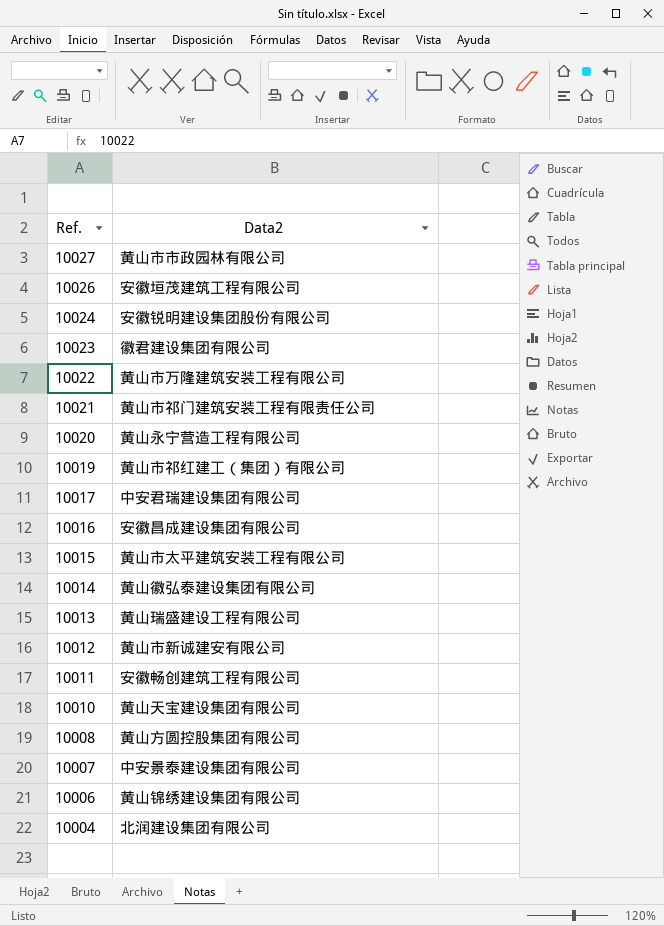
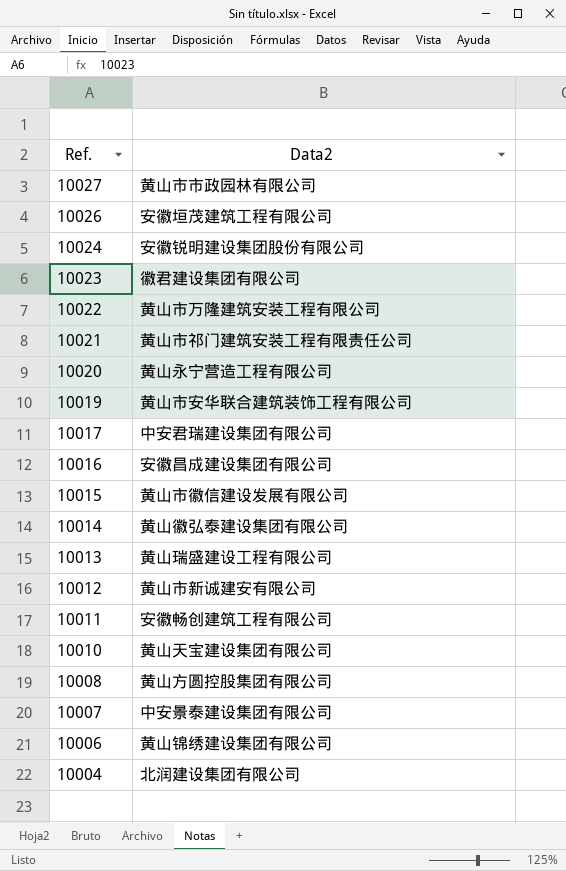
10019 | Data2: 黄山市祁红建工（集团）有限公司 -> 黄山市安华联合建筑装饰工程有限公司
10015 | Data2: 黄山市太平建筑安装工程有限公司 -> 黄山市徽信建设发展有限公司

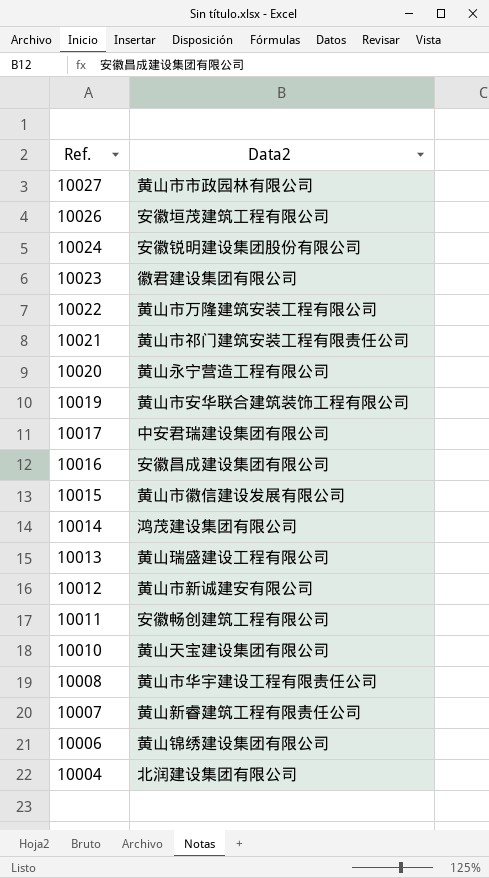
10014 | Data2: 黄山徽弘泰建设集团有限公司 -> 鸿茂建设集团有限公司
10008 | Data2: 黄山方圆控股集团有限公司 -> 黄山市华宇建设工程有限责任公司
10007 | Data2: 中安景泰建设集团有限公司 -> 黄山新睿建筑工程有限责任公司

